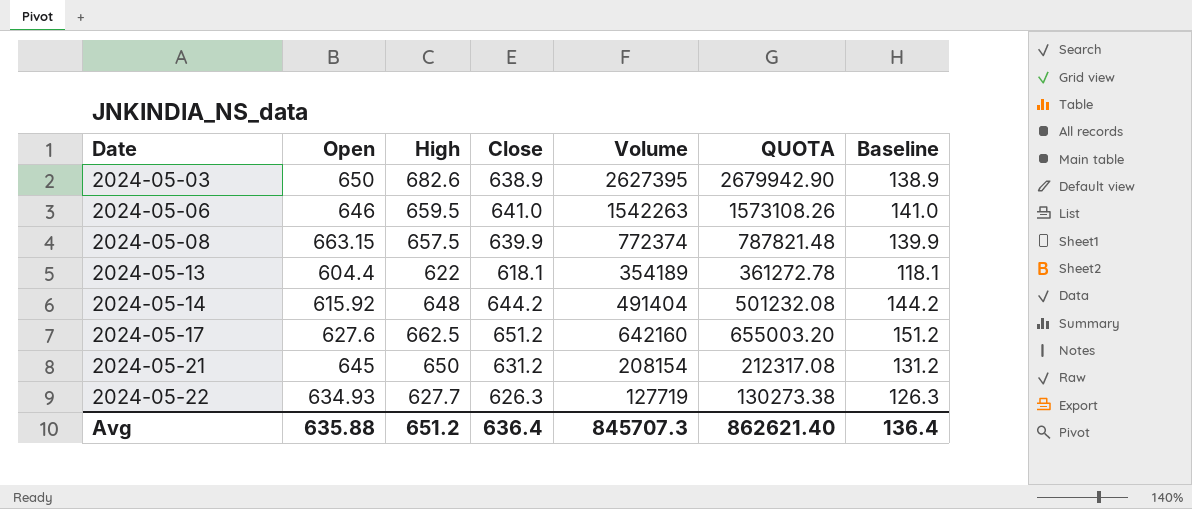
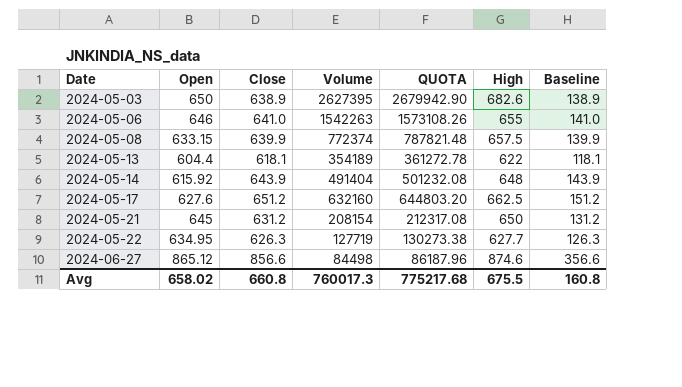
column High | position: 3 -> 6
2024-05-06 | High: 659.5 -> 655
2024-05-08 | Open: 663.15 -> 633.15
2024-05-14 | Close: 644.2 -> 643.9
2024-05-14 | Baseline: 144.2 -> 143.9
2024-05-17 | Volume: 642160 -> 632160
2024-05-17 | QUOTA: 655003.20 -> 644803.20
2024-05-22 | Open: 634.93 -> 634.95
row 2024-06-27: none -> 865.12 | 856.6 | 84498 | 86187.96 | 874.6 | 356.6
Avg | Open: 635.88 -> 658.02
Avg | Close: 636.4 -> 660.8
Avg | Volume: 845707.3 -> 760017.3
Avg | QUOTA: 862621.40 -> 775217.68
Avg | High: 651.2 -> 675.5
Avg | Baseline: 136.4 -> 160.8

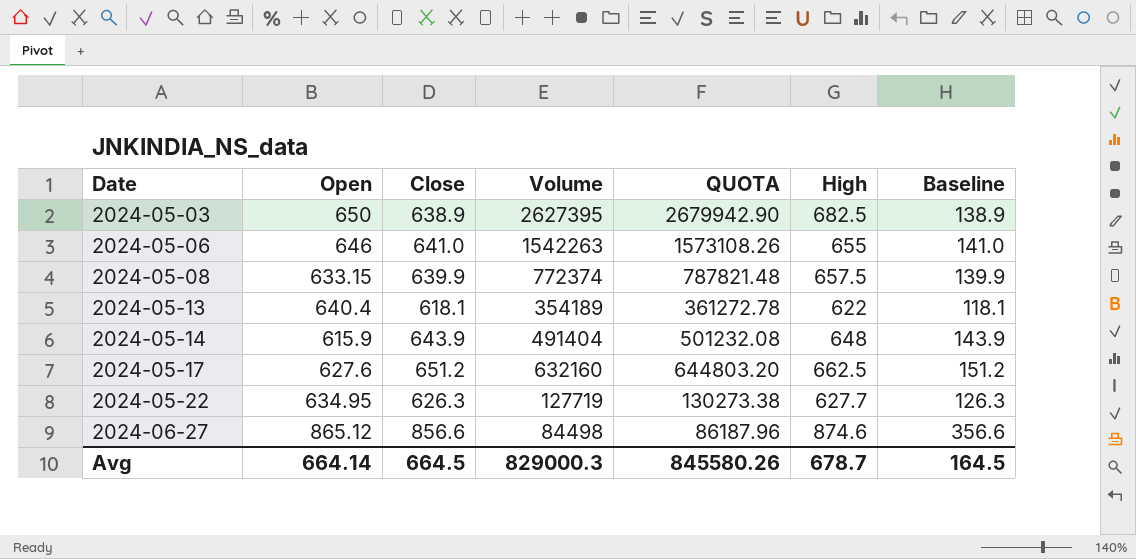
row 2024-05-21: 645 | 631.2 | 208154 | 212317.08 | 650 | 131.2 -> none
2024-05-03 | High: 682.6 -> 682.5
2024-05-13 | Open: 604.4 -> 640.4
2024-05-14 | Open: 615.92 -> 615.9
Avg | Open: 658.02 -> 664.14
Avg | Close: 660.8 -> 664.5
Avg | Volume: 760017.3 -> 829000.3
Avg | QUOTA: 775217.68 -> 845580.26
Avg | High: 675.5 -> 678.7
Avg | Baseline: 160.8 -> 164.5

